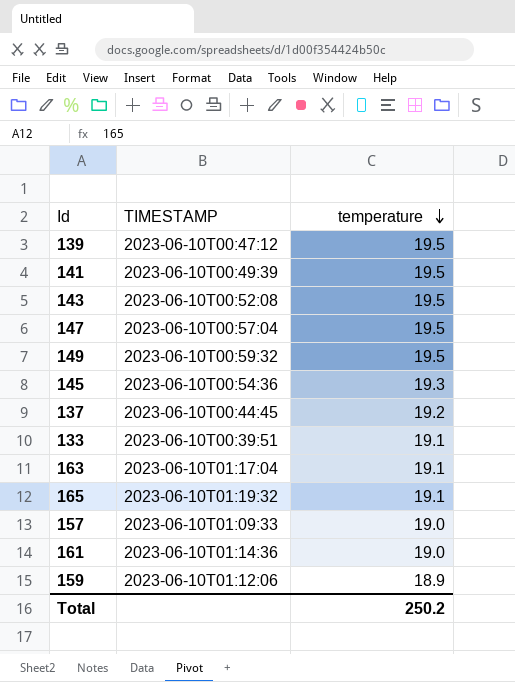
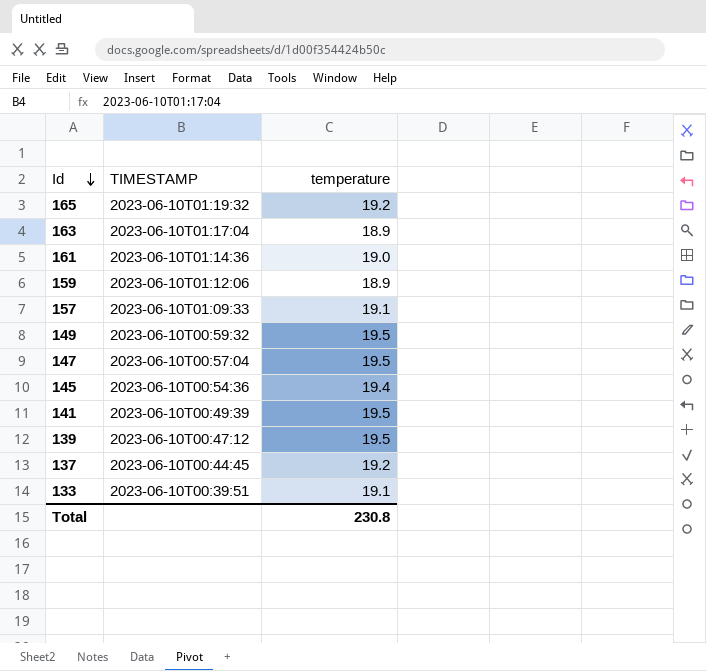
row order: temperature descending -> Id descending
row 143: 2023-06-10T00:52:08 | 19.5 -> none
165 | temperature: 19.1 -> 19.2
163 | temperature: 19.1 -> 18.9
157 | temperature: 19.0 -> 19.1
145 | temperature: 19.3 -> 19.4
Total | temperature: 250.2 -> 230.8

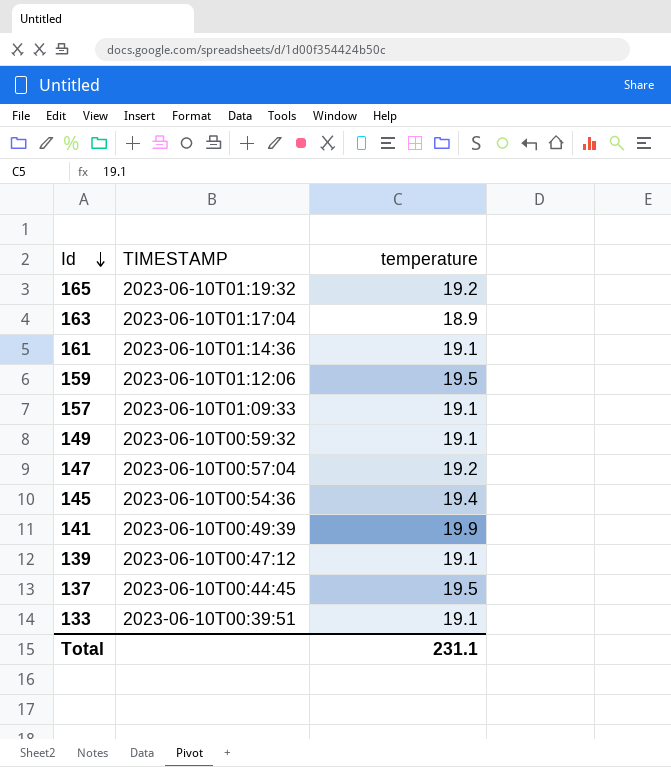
161 | temperature: 19.0 -> 19.1
159 | temperature: 18.9 -> 19.5
149 | temperature: 19.5 -> 19.1
147 | temperature: 19.5 -> 19.2
141 | temperature: 19.5 -> 19.9
139 | temperature: 19.5 -> 19.1
137 | temperature: 19.2 -> 19.5
Total | temperature: 230.8 -> 231.1

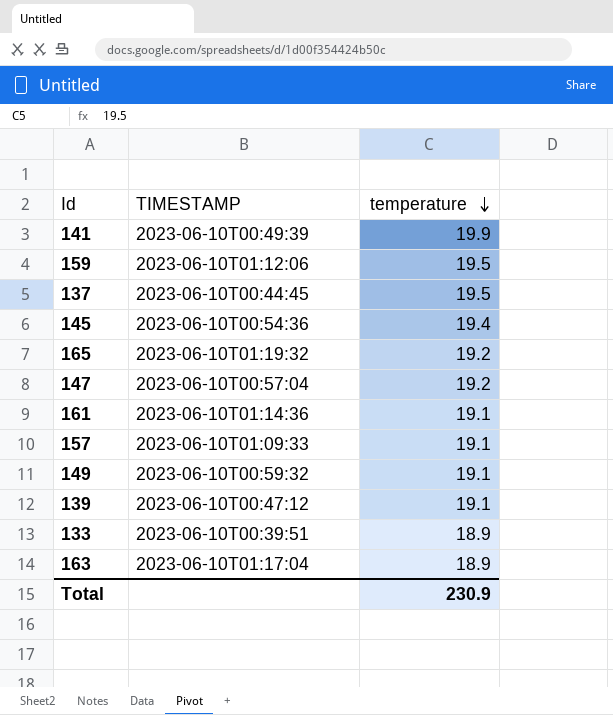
row order: Id descending -> temperature descending
133 | temperature: 19.1 -> 18.9
Total | temperature: 231.1 -> 230.9

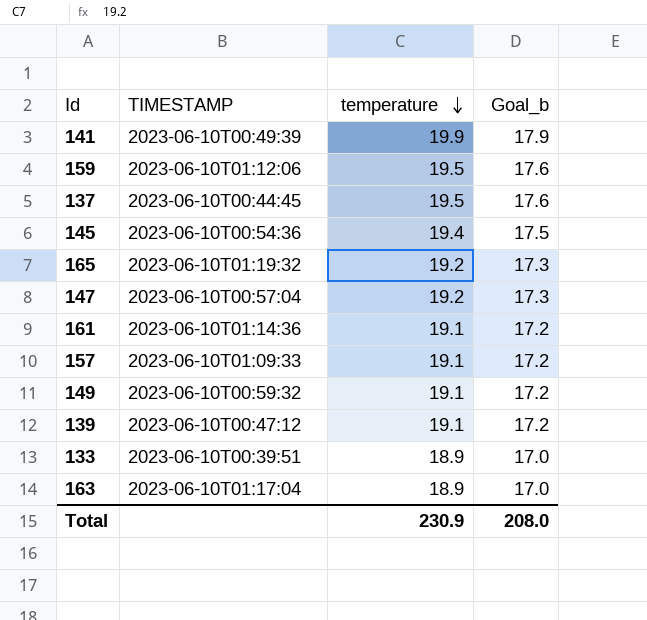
column Goal_b | formula: none -> [temperature] * 0.9

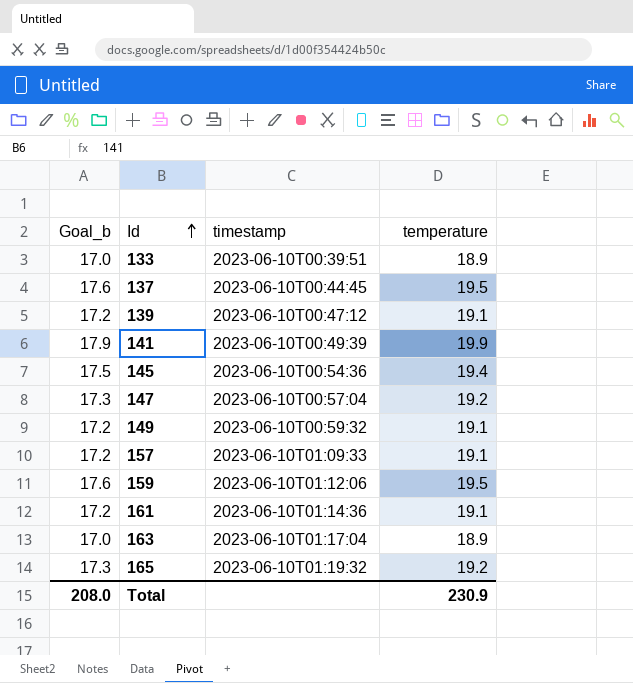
row order: temperature descending -> Id ascending
column Goal_b | position: 4 -> 1
column name: TIMESTAMP -> timestamp

